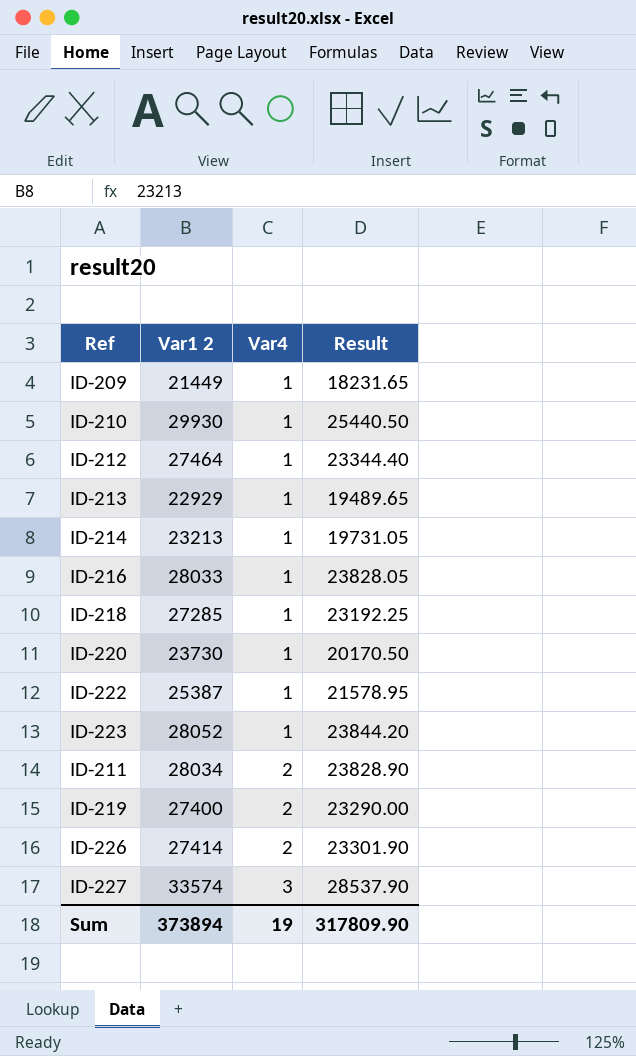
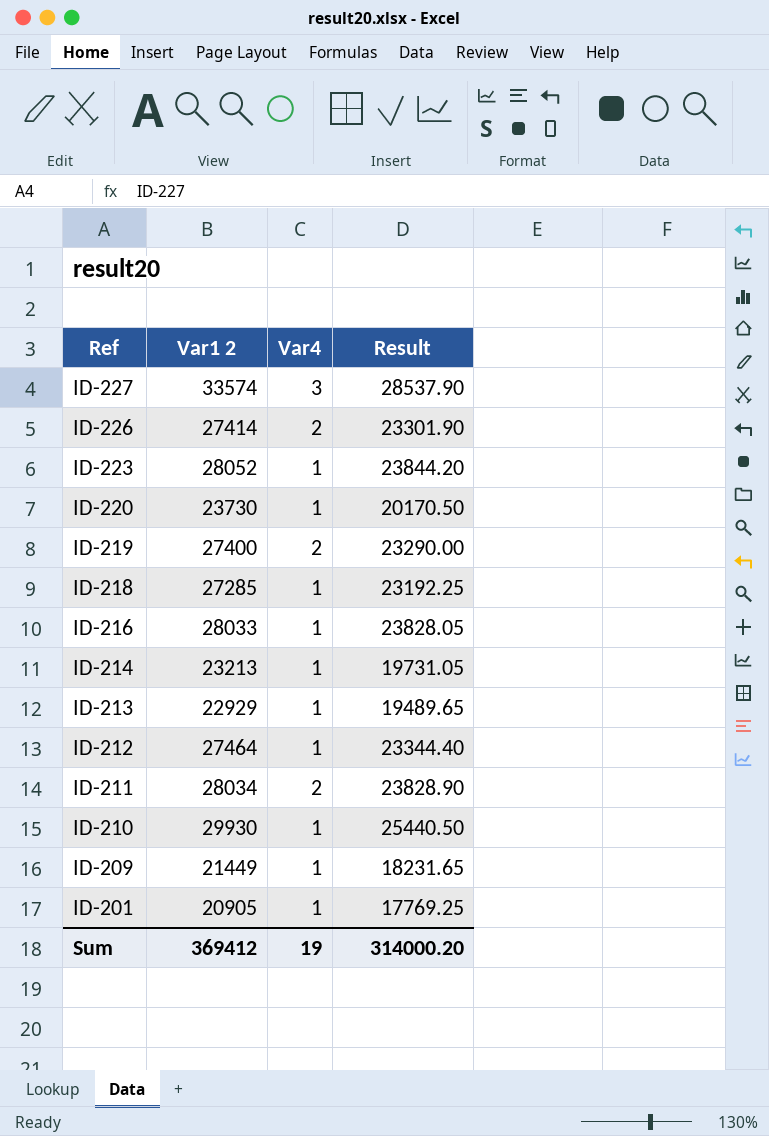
row order: Var4 ascending -> Ref descending
row ID-222: 25387 | 1 | 21578.95 -> none
row ID-201: none -> 20905 | 1 | 17769.25
Sum | Var1 2: 373894 -> 369412
Sum | Result: 317809.90 -> 314000.20

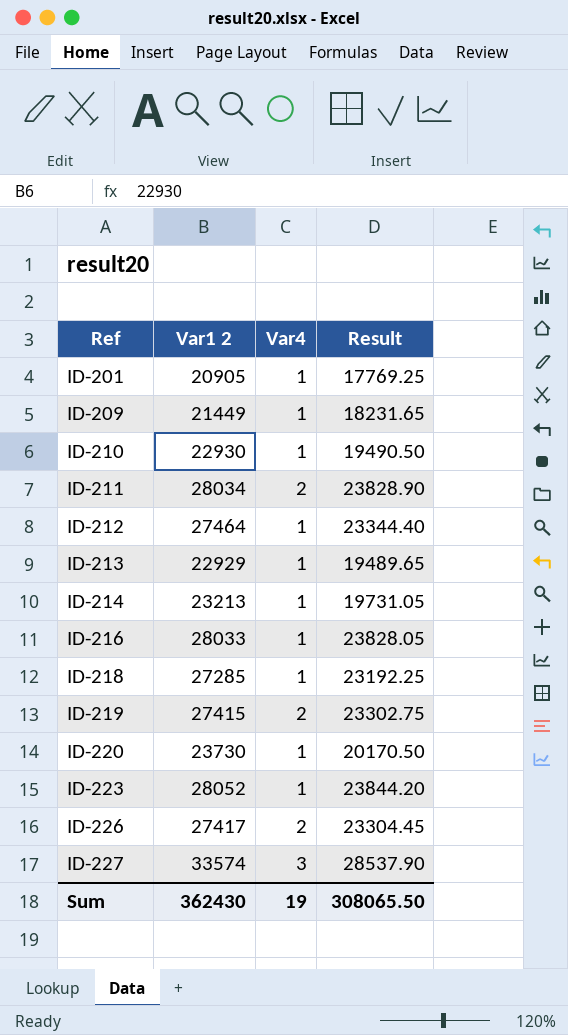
row order: Ref descending -> Ref ascending
ID-210 | Var1 2: 29930 -> 22930
ID-210 | Result: 25440.50 -> 19490.50
ID-219 | Var1 2: 27400 -> 27415
ID-219 | Result: 23290.00 -> 23302.75
ID-226 | Var1 2: 27414 -> 27417
ID-226 | Result: 23301.90 -> 23304.45
Sum | Var1 2: 369412 -> 362430
Sum | Result: 314000.20 -> 308065.50

